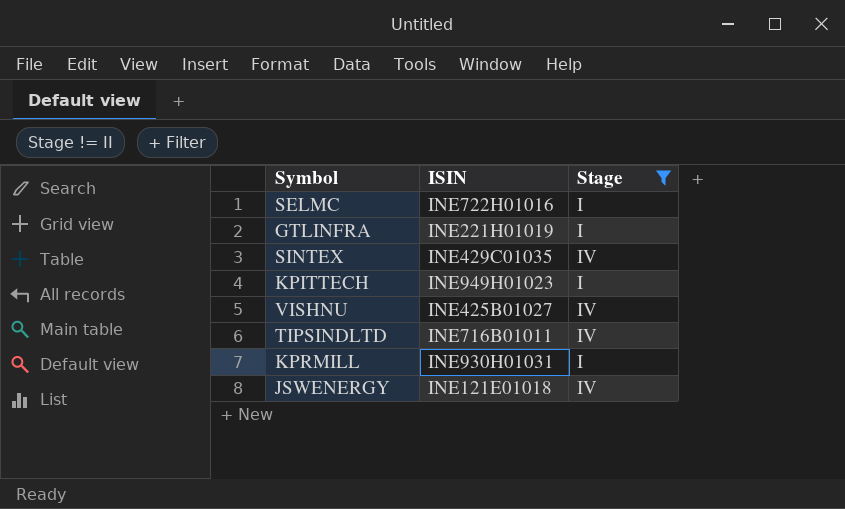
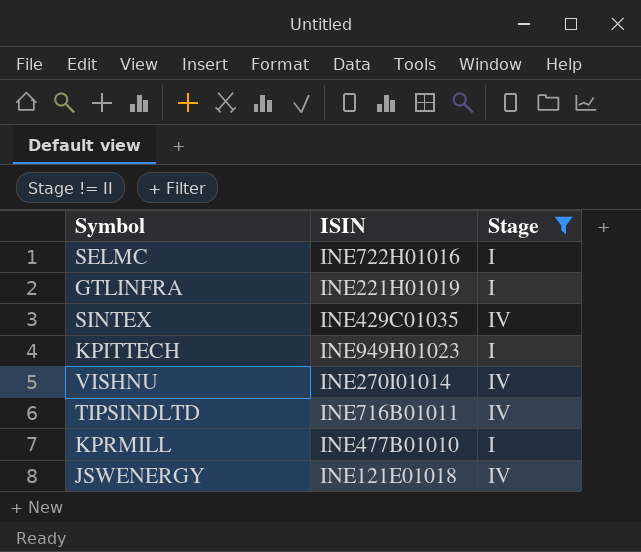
VISHNU | ISIN: INE425B01027 -> INE270I01014
KPRMILL | ISIN: INE930H01031 -> INE477B01010

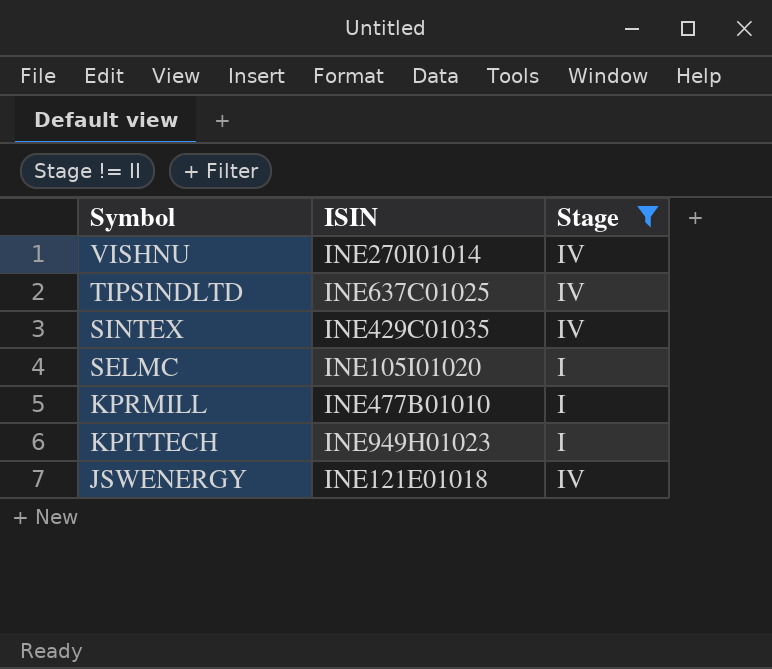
row order: none -> Symbol descending
row GTLINFRA: INE221H01019 | I -> none
TIPSINDLTD | ISIN: INE716B01011 -> INE637C01025
SELMC | ISIN: INE722H01016 -> INE105I01020

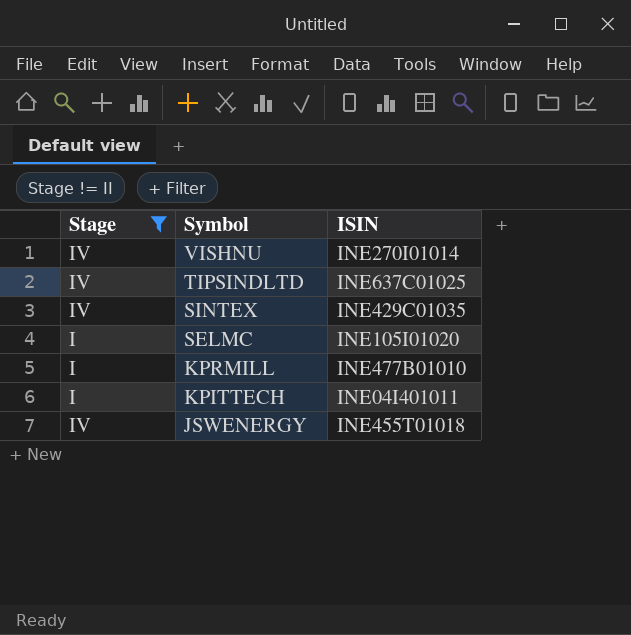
column Stage | position: 3 -> 1
KPITTECH | ISIN: INE949H01023 -> INE04I401011
JSWENERGY | ISIN: INE121E01018 -> INE455T01018

